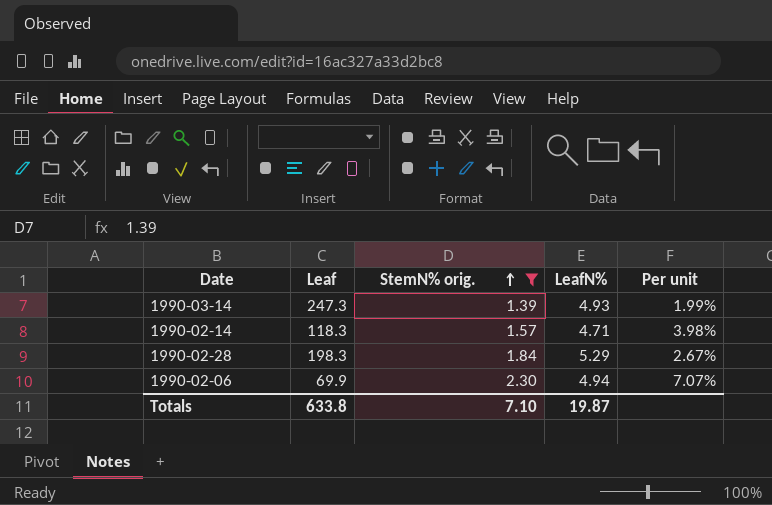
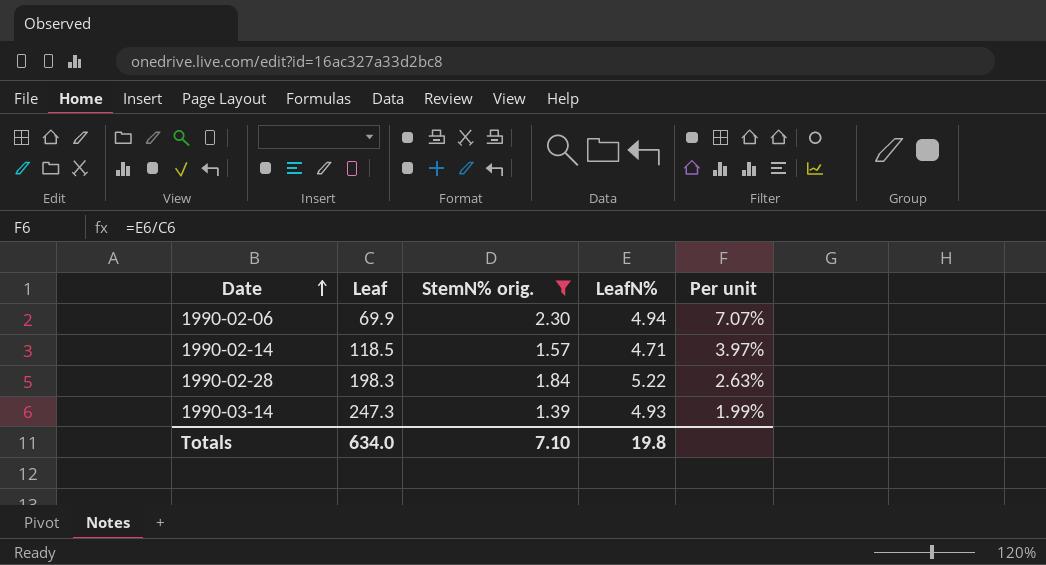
row order: StemN% orig. ascending -> Date ascending
1990-02-14 | Leaf: 118.3 -> 118.5
1990-02-14 | Per unit: 3.98% -> 3.97%
1990-02-28 | LeafN%: 5.29 -> 5.22
1990-02-28 | Per unit: 2.67% -> 2.63%
Totals | Leaf: 633.8 -> 634.0
Totals | LeafN%: 19.87 -> 19.8

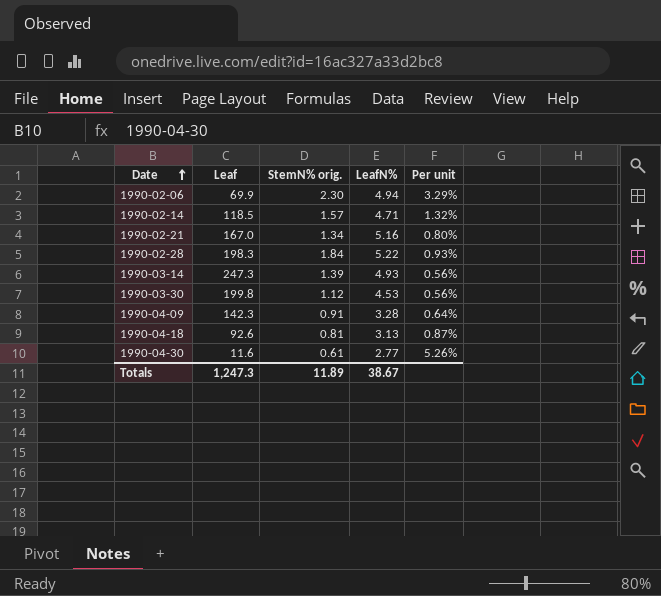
filter: StemN% orig. >= 1.39 -> none
column Per unit | formula: [LeafN%] / [Leaf] -> [StemN% orig.] / [Leaf]
Totals | Leaf: 634.0 -> 1,247.3
Totals | StemN% orig.: 7.10 -> 11.89
Totals | LeafN%: 19.8 -> 38.67

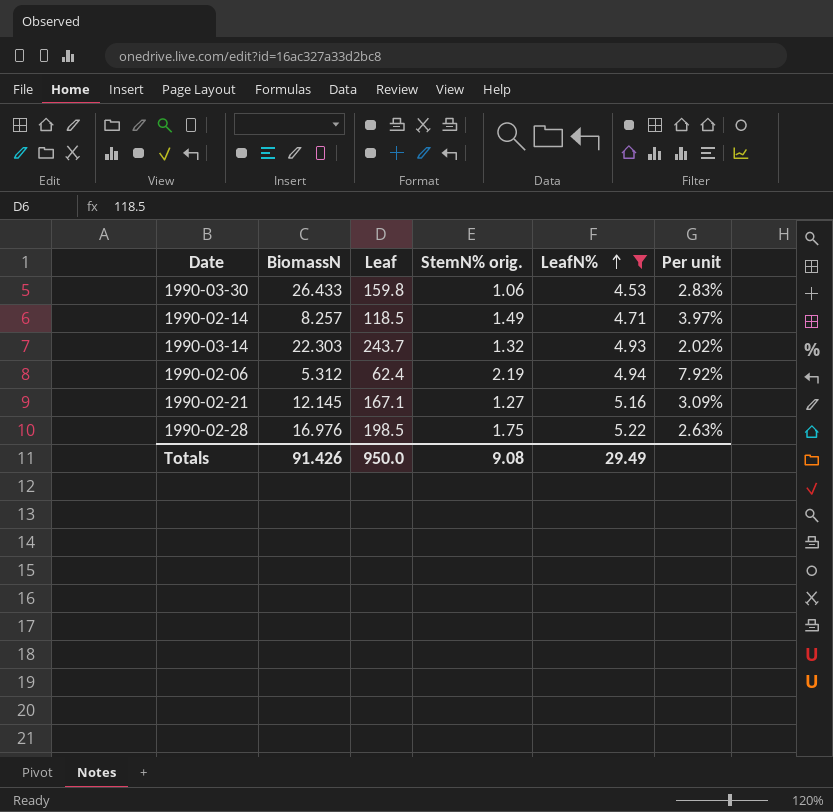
filter: none -> LeafN% >= 4.53
row order: Date ascending -> LeafN% ascending
column BiomassN | position: none -> 2
column Per unit | formula: [StemN% orig.] / [Leaf] -> [LeafN%] / [Leaf]
1990-03-30 | Leaf: 199.8 -> 159.8
1990-03-30 | StemN% orig.: 1.12 -> 1.06
1990-02-14 | StemN% orig.: 1.57 -> 1.49
1990-03-14 | Leaf: 247.3 -> 243.7
1990-03-14 | StemN% orig.: 1.39 -> 1.32
1990-02-06 | Leaf: 69.9 -> 62.4
1990-02-06 | StemN% orig.: 2.30 -> 2.19
1990-02-21 | Leaf: 167.0 -> 167.1
1990-02-21 | StemN% orig.: 1.34 -> 1.27
1990-02-28 | Leaf: 198.3 -> 198.5
1990-02-28 | StemN% orig.: 1.84 -> 1.75
Totals | Leaf: 1,247.3 -> 950.0
Totals | StemN% orig.: 11.89 -> 9.08
Totals | LeafN%: 38.67 -> 29.49

